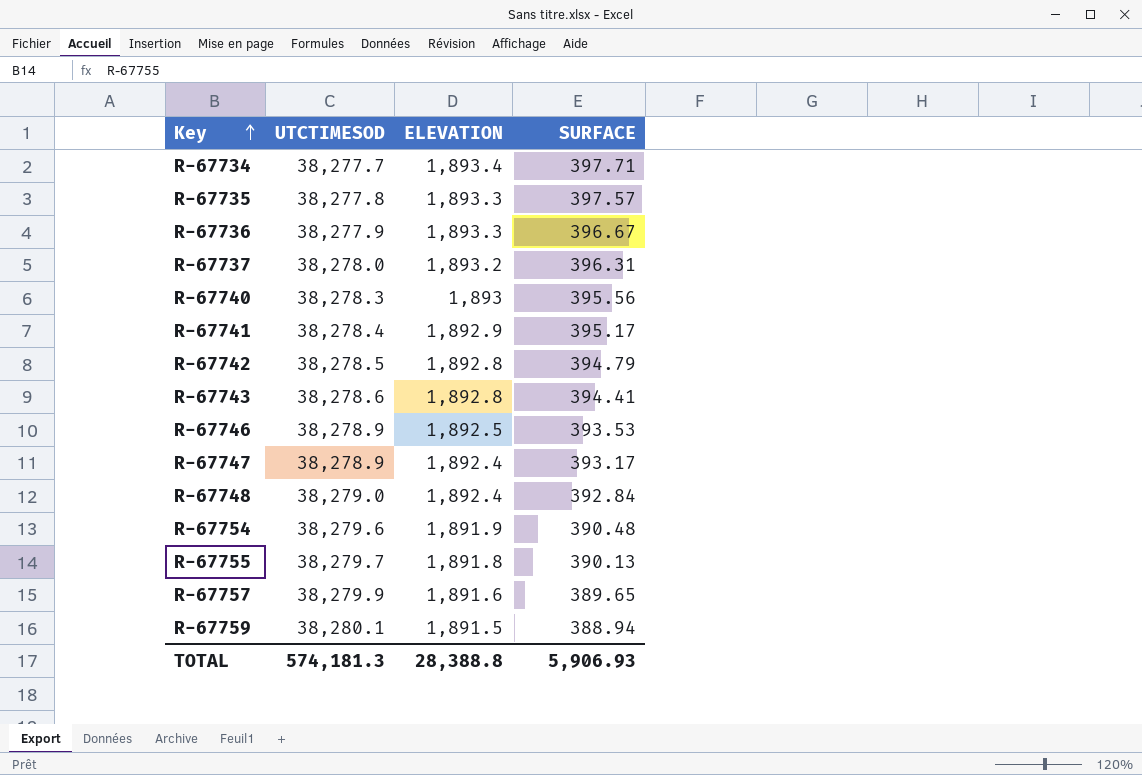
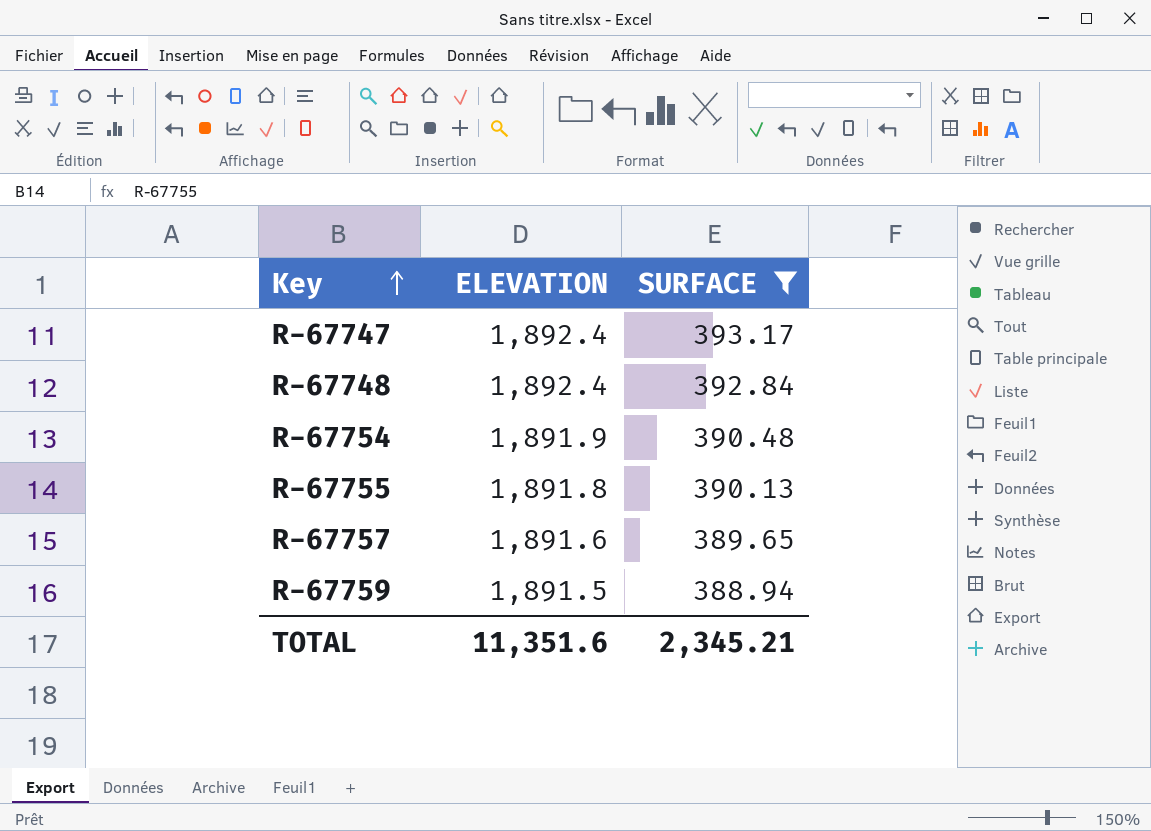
filter: none -> SURFACE <= 393.17
column UTCTIMESOD | position: 2 -> none
TOTAL | ELEVATION: 28,388.8 -> 11,351.6
TOTAL | SURFACE: 5,906.93 -> 2,345.21

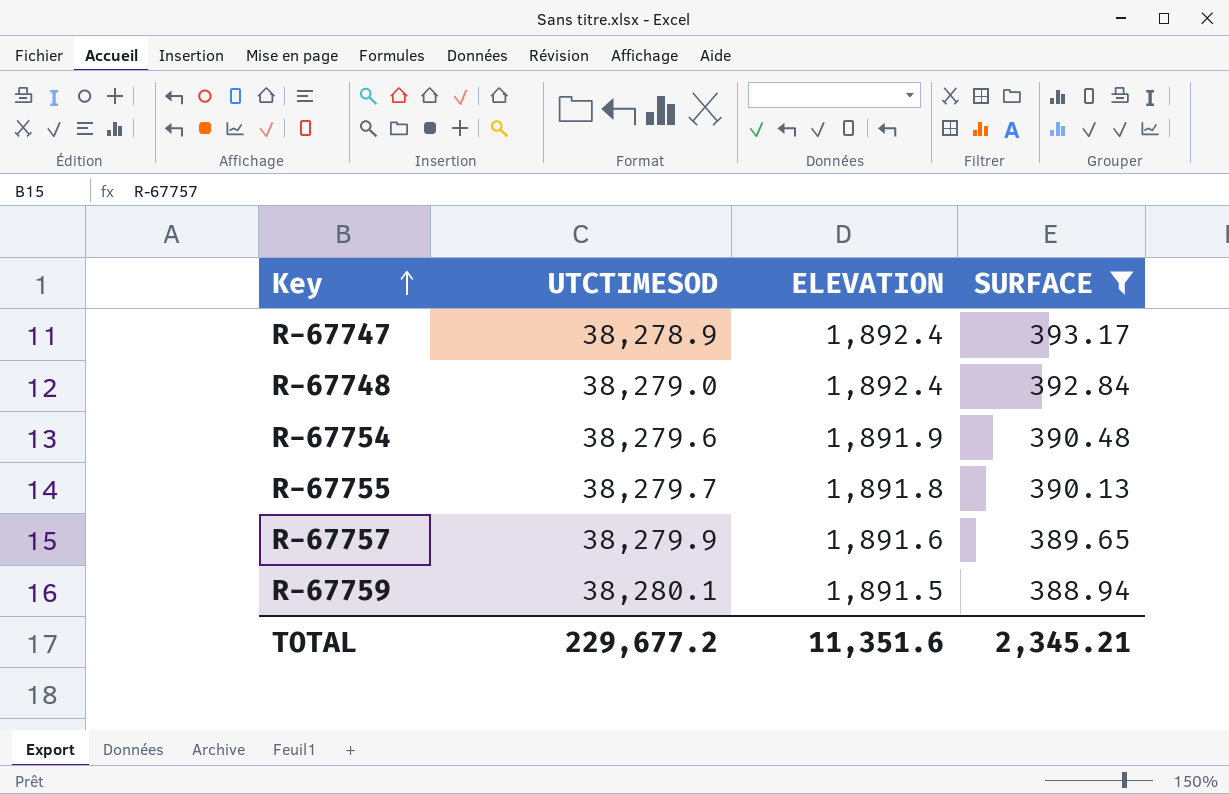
column UTCTIMESOD | position: none -> 2

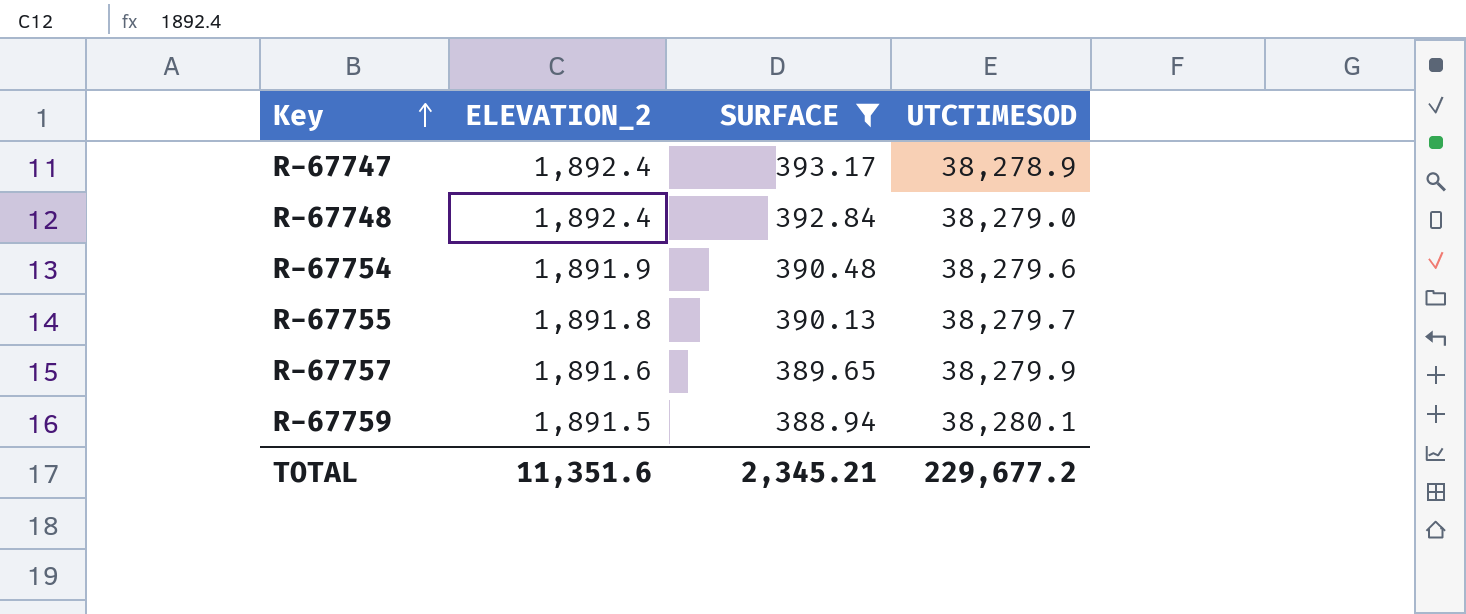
column name: ELEVATION -> ELEVATION_2
column UTCTIMESOD | position: 2 -> 4

